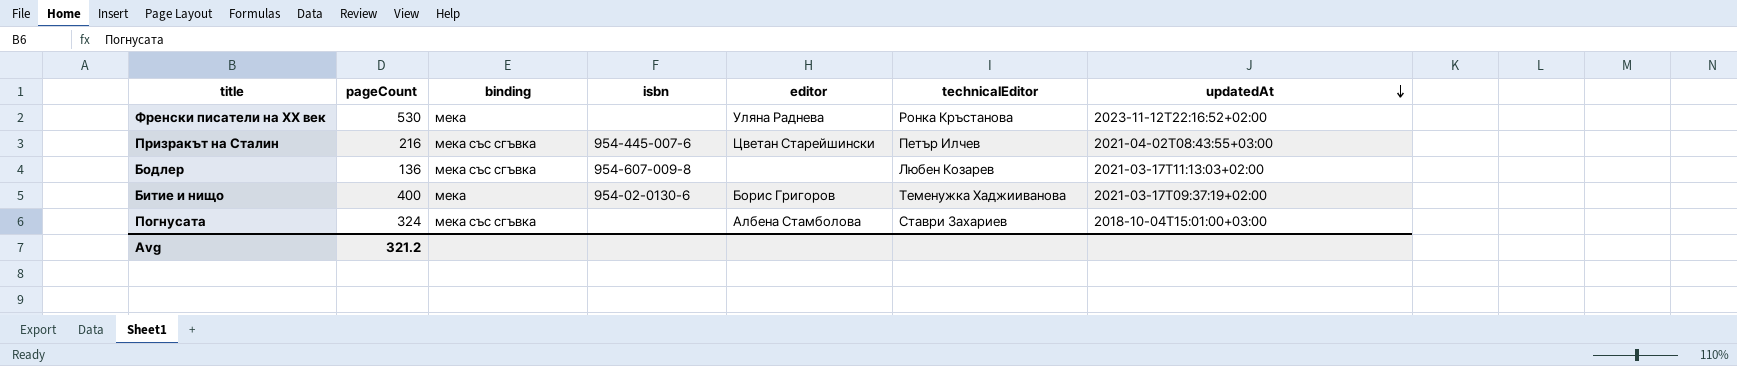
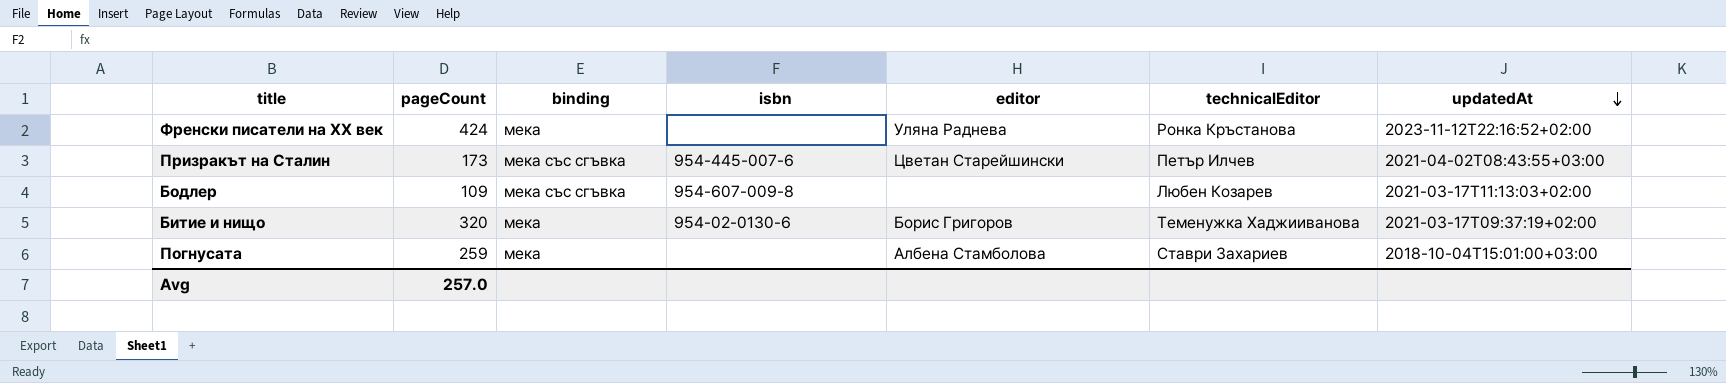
Френски писатели на XX век | pageCount: 530 -> 424
Призракът на Сталин | pageCount: 216 -> 173
Бодлер | pageCount: 136 -> 109
Битие и нищо | pageCount: 400 -> 320
Погнусата | pageCount: 324 -> 259
Погнусата | binding: мека със сгъвка -> мека
Avg | pageCount: 321.2 -> 257.0

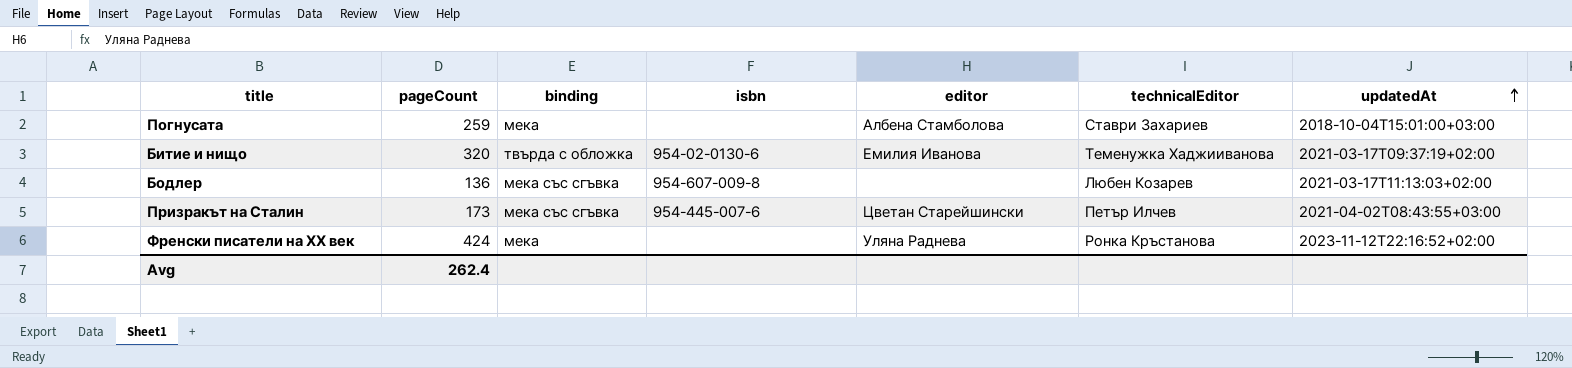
row order: updatedAt descending -> updatedAt ascending
Битие и нищо | binding: мека -> твърда с обложка
Битие и нищо | editor: Борис Григоров -> Емилия Иванова
Бодлер | pageCount: 109 -> 136
Avg | pageCount: 257.0 -> 262.4

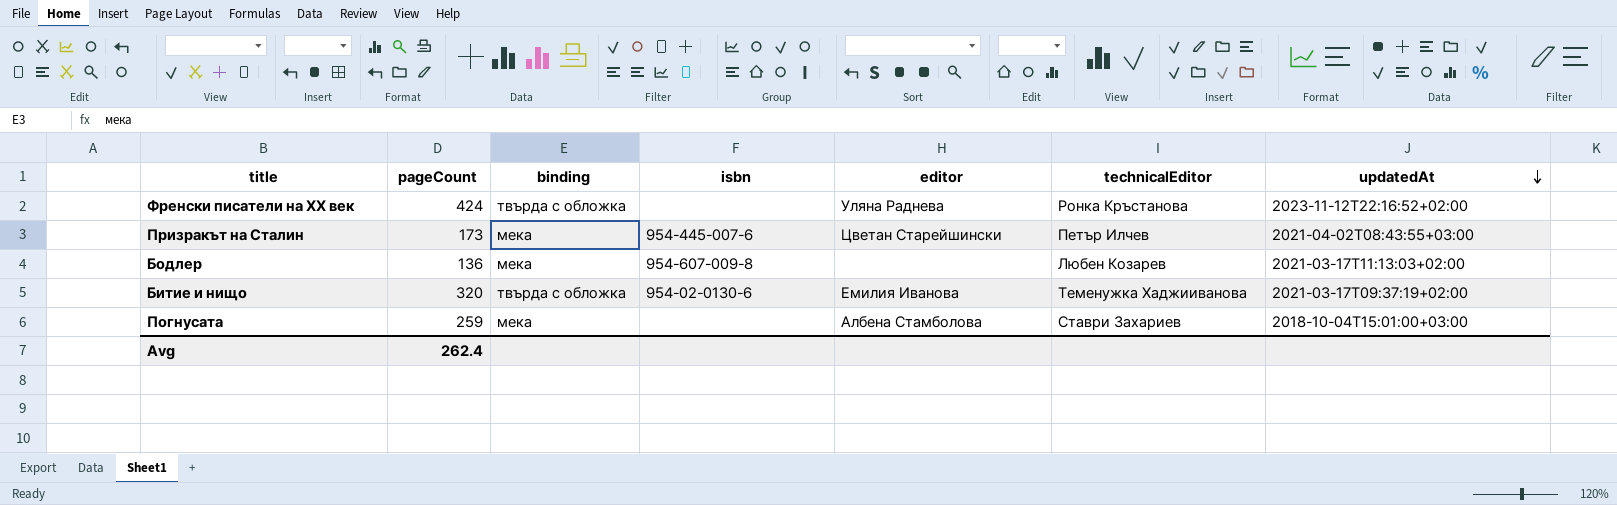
row order: updatedAt ascending -> updatedAt descending
Френски писатели на XX век | binding: мека -> твърда с обложка
Призракът на Сталин | binding: мека със сгъвка -> мека
Бодлер | binding: мека със сгъвка -> мека

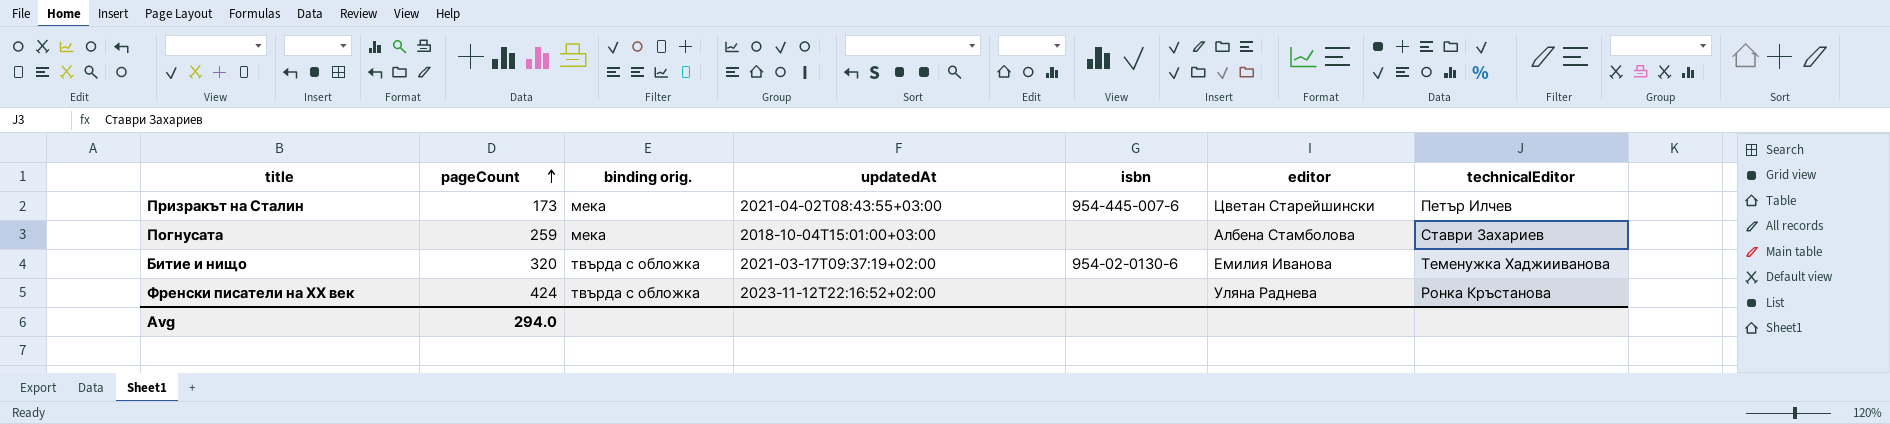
row order: updatedAt descending -> pageCount ascending
column name: binding -> binding orig.
column updatedAt | position: 7 -> 4
row Бодлер: 136 | мека | 954-607-009-8 | none | Любен Козарев | 2021-03-17T11:13:03+02:00 -> none
Avg | pageCount: 262.4 -> 294.0

